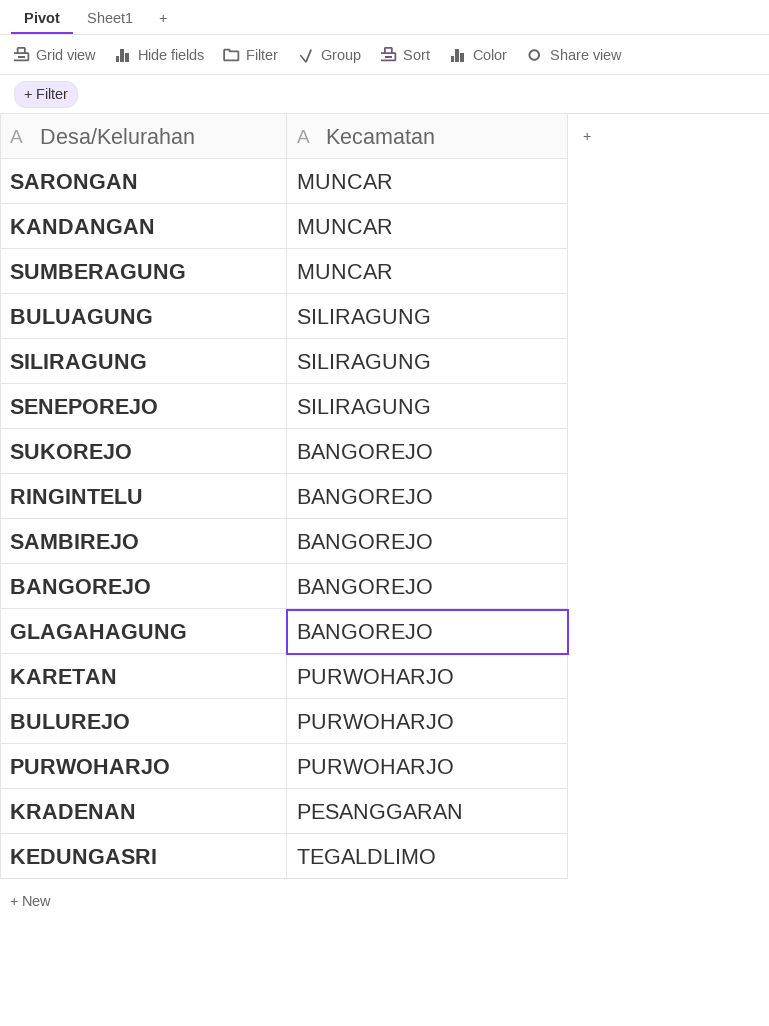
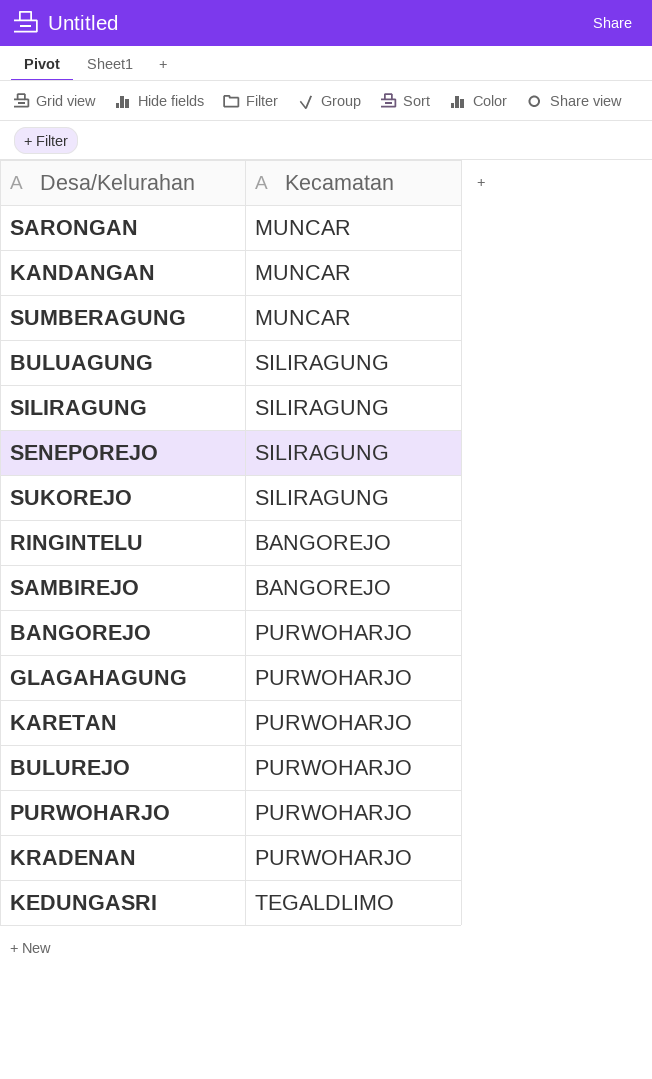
SUKOREJO | Kecamatan: BANGOREJO -> SILIRAGUNG
BANGOREJO | Kecamatan: BANGOREJO -> PURWOHARJO
GLAGAHAGUNG | Kecamatan: BANGOREJO -> PURWOHARJO
KRADENAN | Kecamatan: PESANGGARAN -> PURWOHARJO

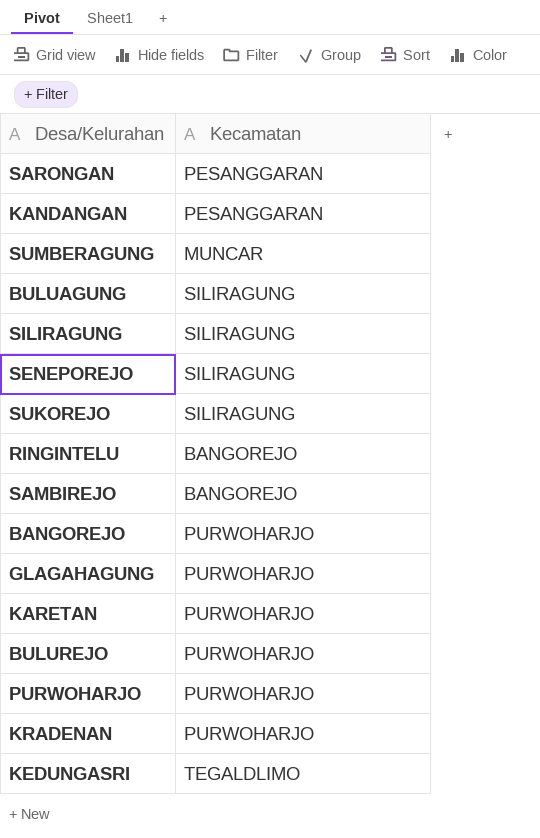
SARONGAN | Kecamatan: MUNCAR -> PESANGGARAN
KANDANGAN | Kecamatan: MUNCAR -> PESANGGARAN

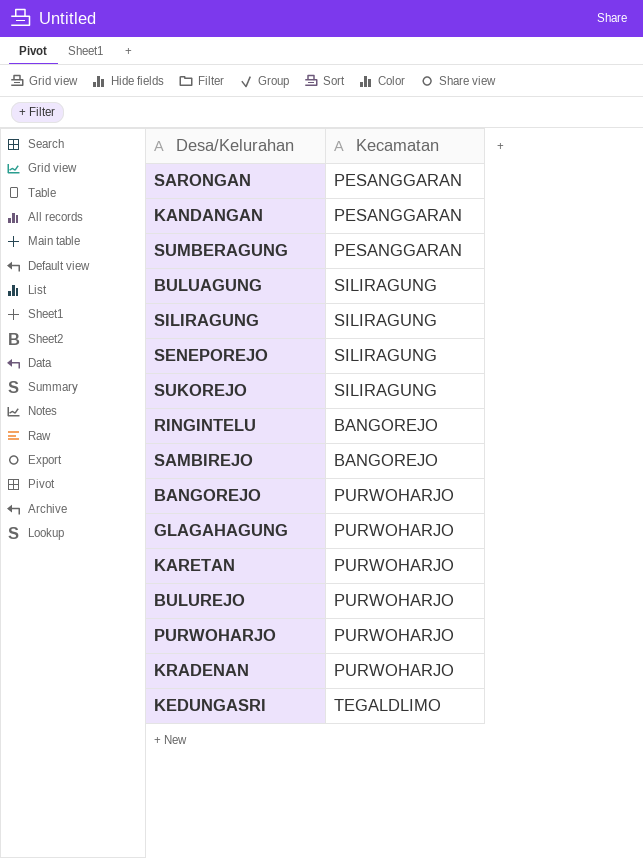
SUMBERAGUNG | Kecamatan: MUNCAR -> PESANGGARAN

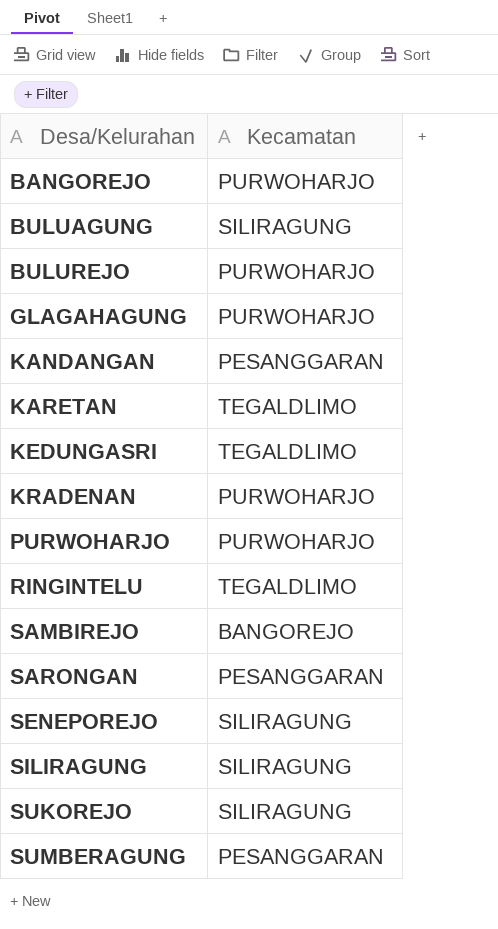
row order: none -> Desa/Kelurahan ascending
KARETAN | Kecamatan: PURWOHARJO -> TEGALDLIMO
RINGINTELU | Kecamatan: BANGOREJO -> TEGALDLIMO

